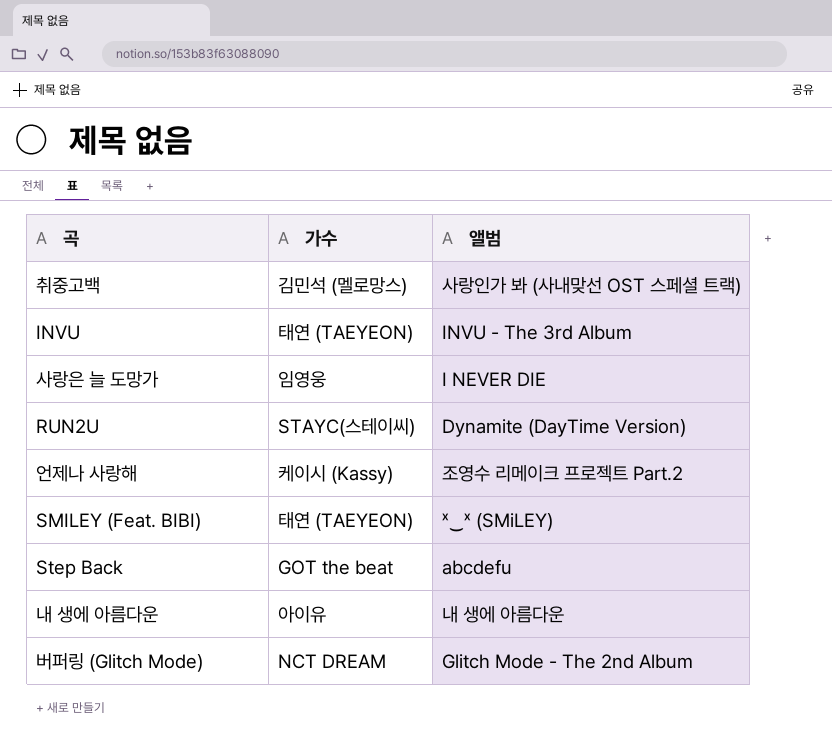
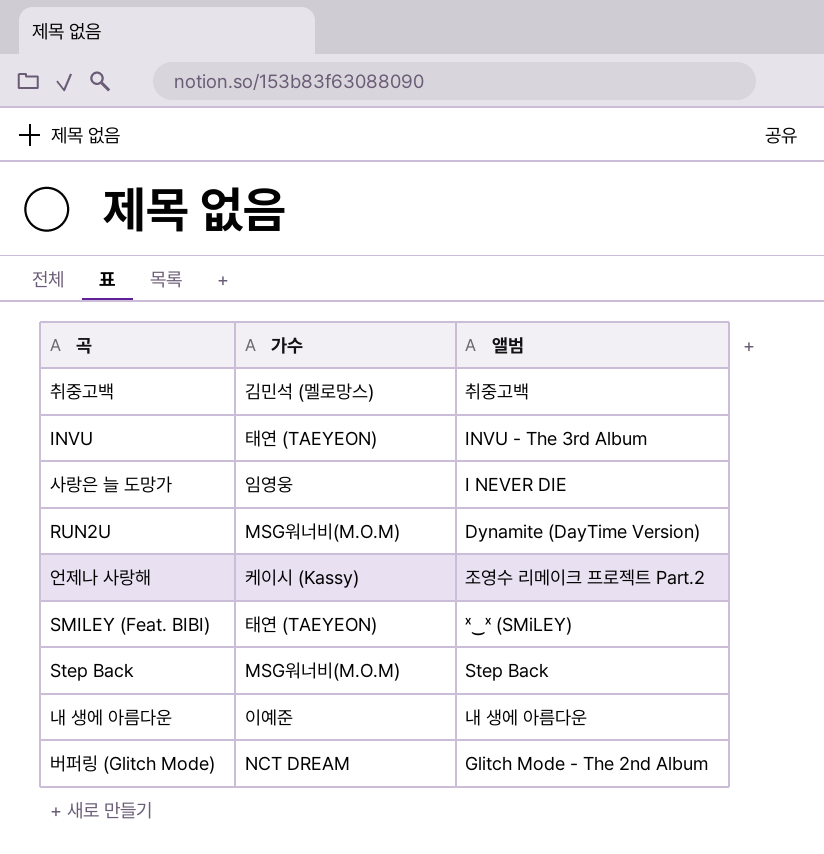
취중고백 | 앨범: 사랑인가 봐 (사내맞선 OST 스페셜 트랙) -> 취중고백
RUN2U | 가수: STAYC(스테이씨) -> MSG워너비(M.O.M)
Step Back | 가수: GOT the beat -> MSG워너비(M.O.M)
Step Back | 앨범: abcdefu -> Step Back
내 생에 아름다운 | 가수: 아이유 -> 이예준

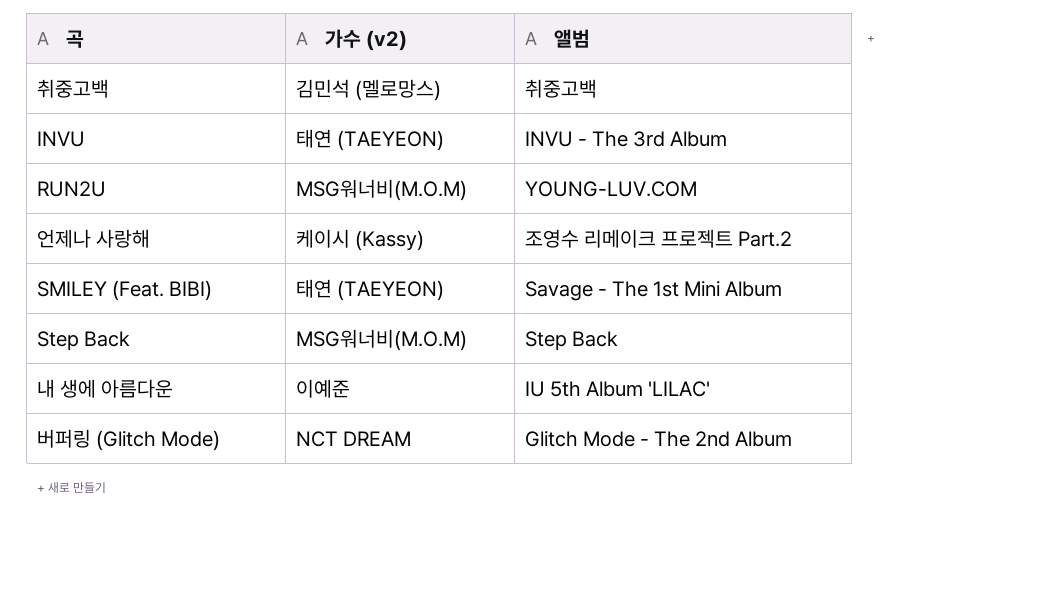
column name: 가수 -> 가수 (v2)
row 사랑은 늘 도망가: 임영웅 | I NEVER DIE -> none
RUN2U | 앨범: Dynamite (DayTime Version) -> YOUNG-LUV.COM
SMILEY (Feat. BIBI) | 앨범: ˣ‿ˣ (SMiLEY) -> Savage - The 1st Mini Album
내 생에 아름다운 | 앨범: 내 생에 아름다운 -> IU 5th Album 'LILAC'

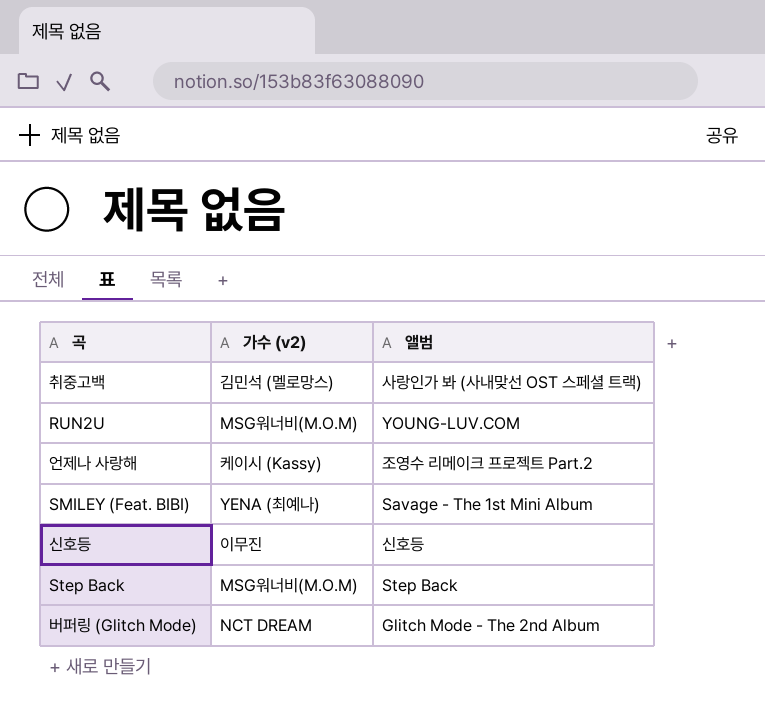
row INVU: 태연 (TAEYEON) | INVU - The 3rd Album -> none
row 내 생에 아름다운: 이예준 | IU 5th Album 'LILAC' -> none
취중고백 | 앨범: 취중고백 -> 사랑인가 봐 (사내맞선 OST 스페셜 트랙)
SMILEY (Feat. BIBI) | 가수 (v2): 태연 (TAEYEON) -> YENA (최예나)
row 신호등: none -> 이무진 | 신호등

